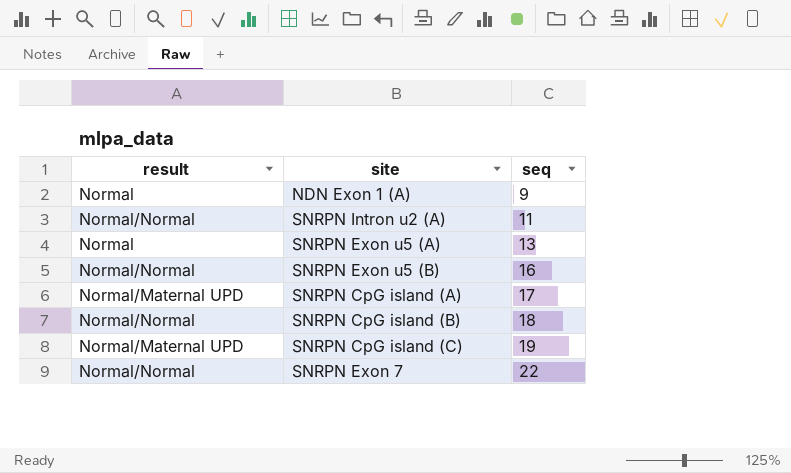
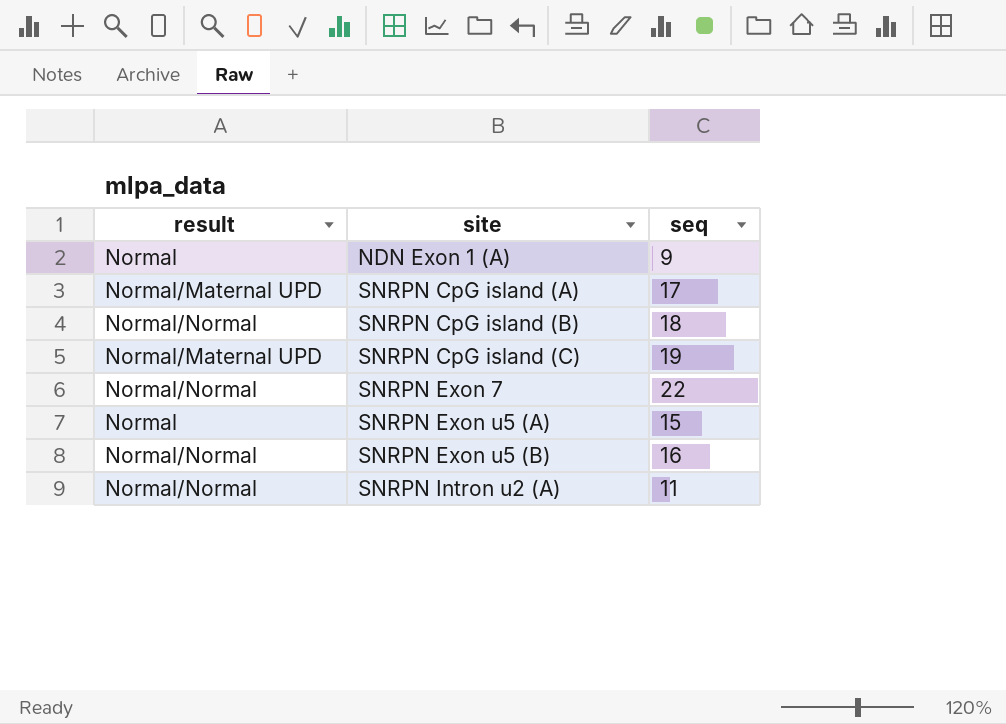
row order: seq ascending -> site ascending
SNRPN Exon u5 (A) | seq: 13 -> 15

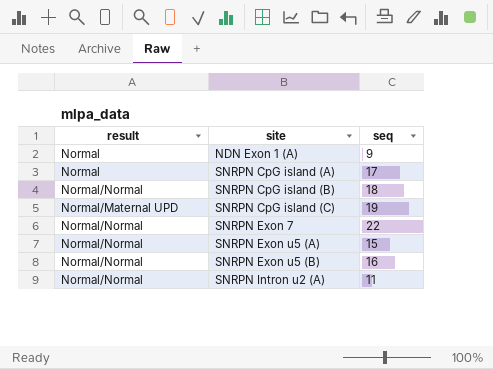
SNRPN CpG island (A) | result: Normal/Maternal UPD -> Normal
SNRPN Exon u5 (A) | result: Normal -> Normal/Normal

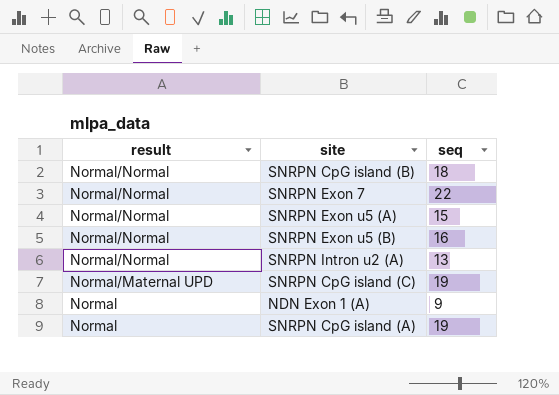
row order: site ascending -> result descending
SNRPN Intron u2 (A) | seq: 11 -> 13
SNRPN CpG island (A) | seq: 17 -> 19

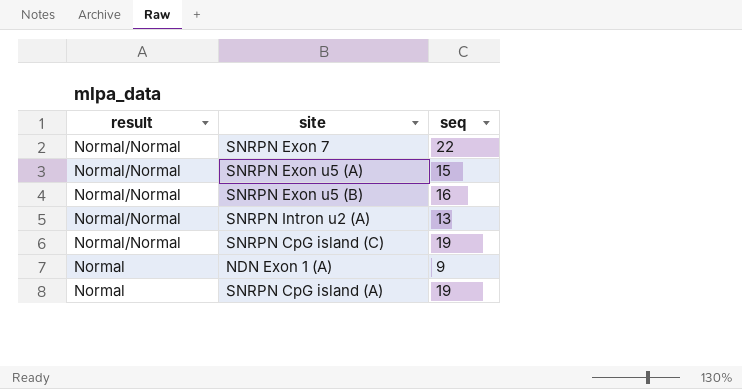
row SNRPN CpG island (B): Normal/Normal | 18 -> none
SNRPN CpG island (C) | result: Normal/Maternal UPD -> Normal/Normal

